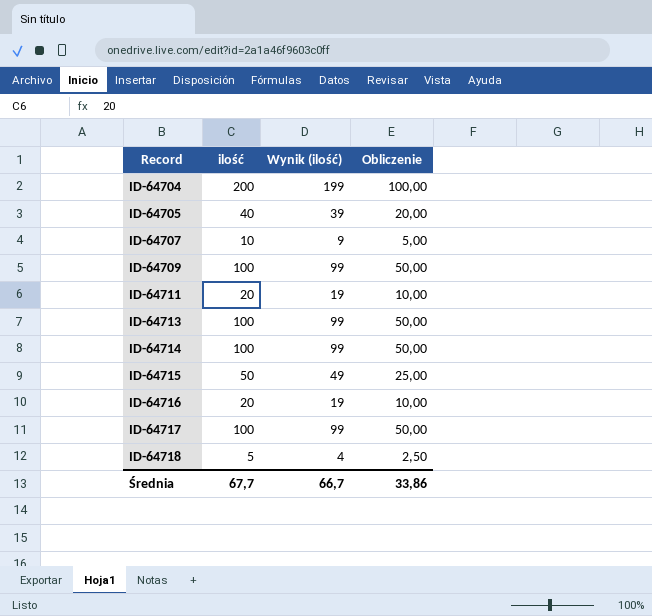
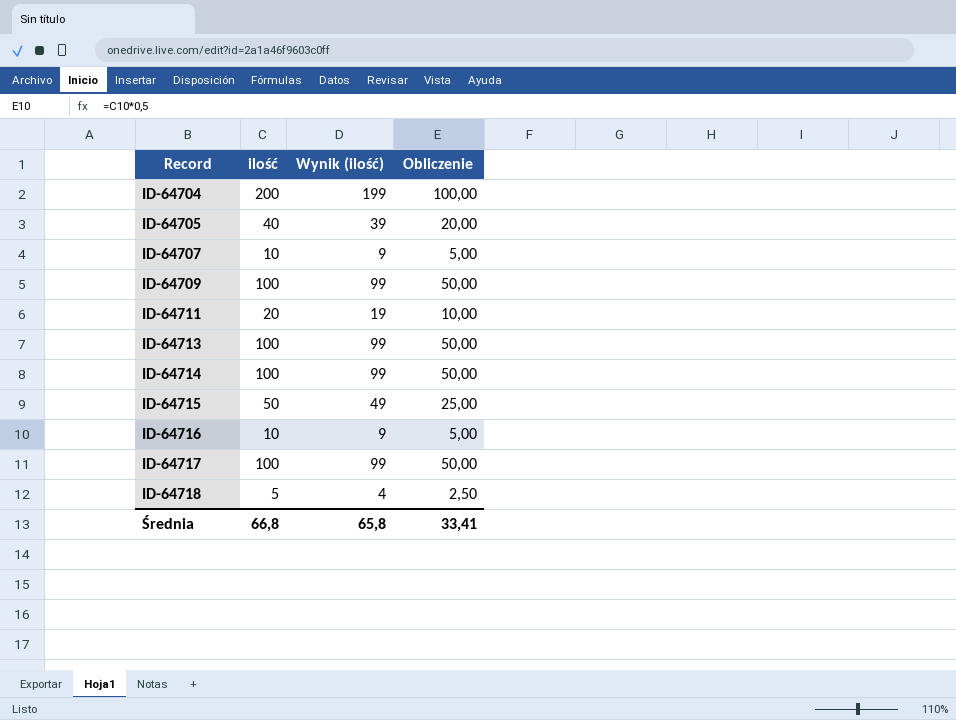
ID-64716 | ilość: 20 -> 10
ID-64716 | Wynik (ilość): 19 -> 9
ID-64716 | Obliczenie: 10,00 -> 5,00
Średnia | ilość: 67,7 -> 66,8
Średnia | Wynik (ilość): 66,7 -> 65,8
Średnia | Obliczenie: 33,86 -> 33,41

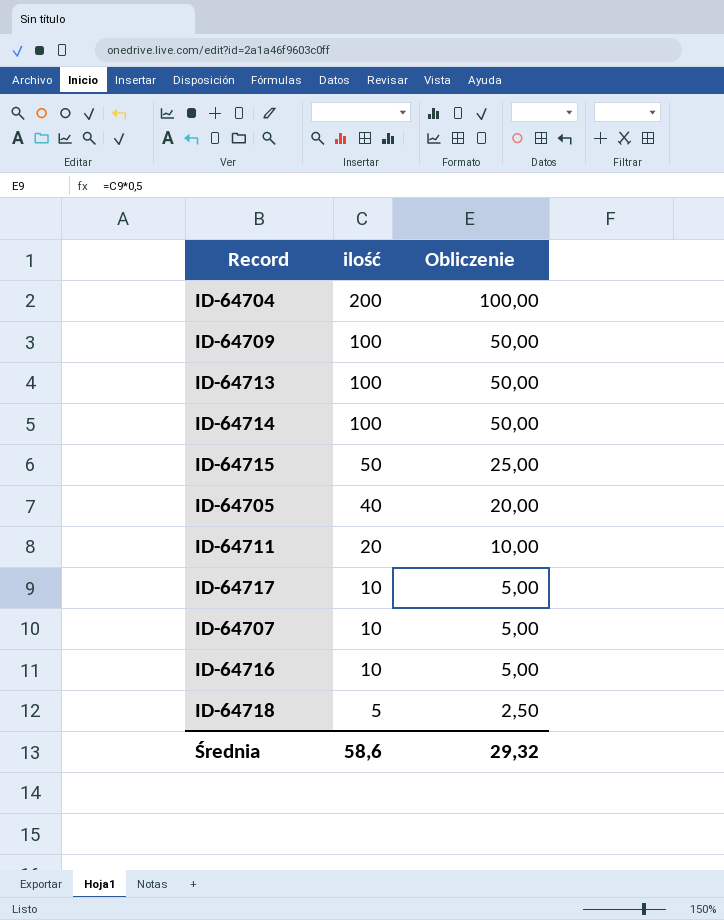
row order: Record ascending -> ilość descending
column Wynik (ilość) | formula: [ilość] - 1 -> none
ID-64717 | ilość: 100 -> 10
ID-64717 | Obliczenie: 50,00 -> 5,00
Średnia | ilość: 66,8 -> 58,6
Średnia | Obliczenie: 33,41 -> 29,32

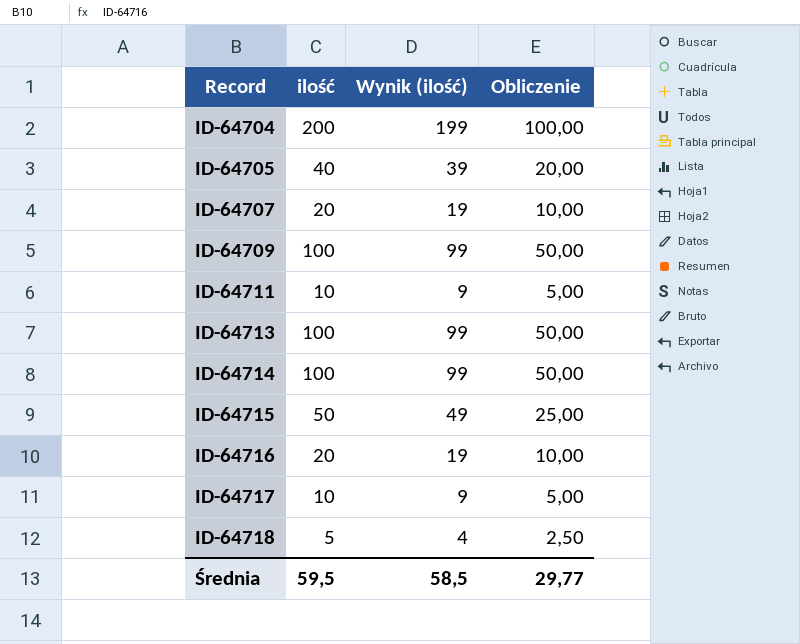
row order: ilość descending -> Record ascending
column Wynik (ilość) | formula: none -> [ilość] - 1
ID-64707 | ilość: 10 -> 20
ID-64707 | Obliczenie: 5,00 -> 10,00
ID-64711 | ilość: 20 -> 10
ID-64711 | Obliczenie: 10,00 -> 5,00
ID-64716 | ilość: 10 -> 20
ID-64716 | Obliczenie: 5,00 -> 10,00
Średnia | ilość: 58,6 -> 59,5
Średnia | Obliczenie: 29,32 -> 29,77

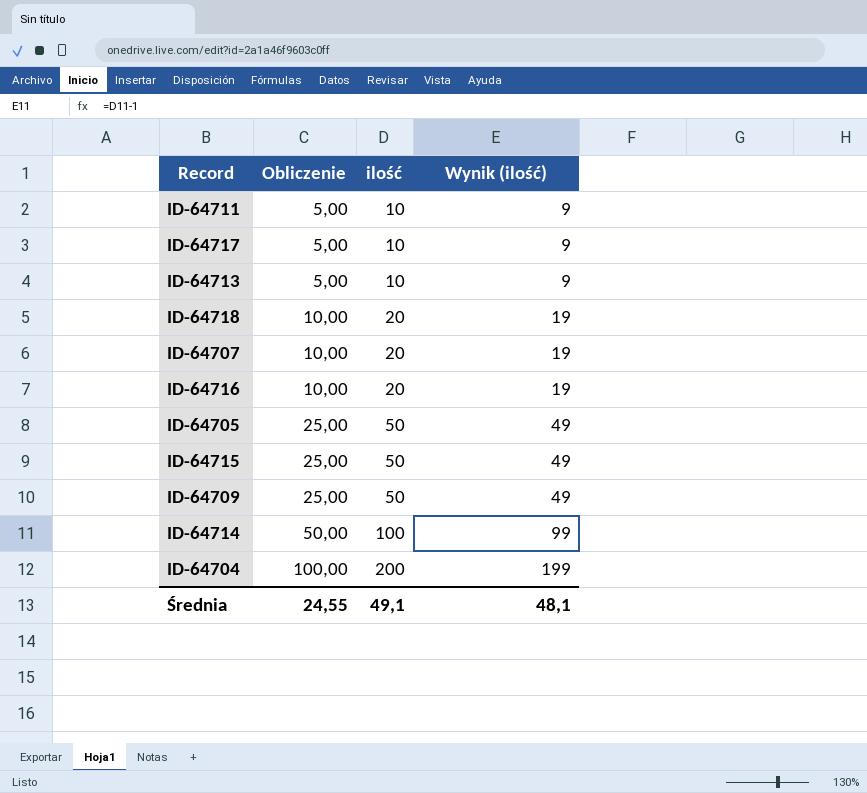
row order: Record ascending -> Obliczenie ascending
column Obliczenie | position: 4 -> 2
ID-64713 | Obliczenie: 50,00 -> 5,00
ID-64713 | ilość: 100 -> 10
ID-64713 | Wynik (ilość): 99 -> 9
ID-64718 | Obliczenie: 2,50 -> 10,00
ID-64718 | ilość: 5 -> 20
ID-64718 | Wynik (ilość): 4 -> 19
ID-64705 | Obliczenie: 20,00 -> 25,00
ID-64705 | ilość: 40 -> 50
ID-64705 | Wynik (ilość): 39 -> 49
ID-64709 | Obliczenie: 50,00 -> 25,00
ID-64709 | ilość: 100 -> 50
ID-64709 | Wynik (ilość): 99 -> 49
Średnia | Obliczenie: 29,77 -> 24,55
Średnia | ilość: 59,5 -> 49,1
Średnia | Wynik (ilość): 58,5 -> 48,1

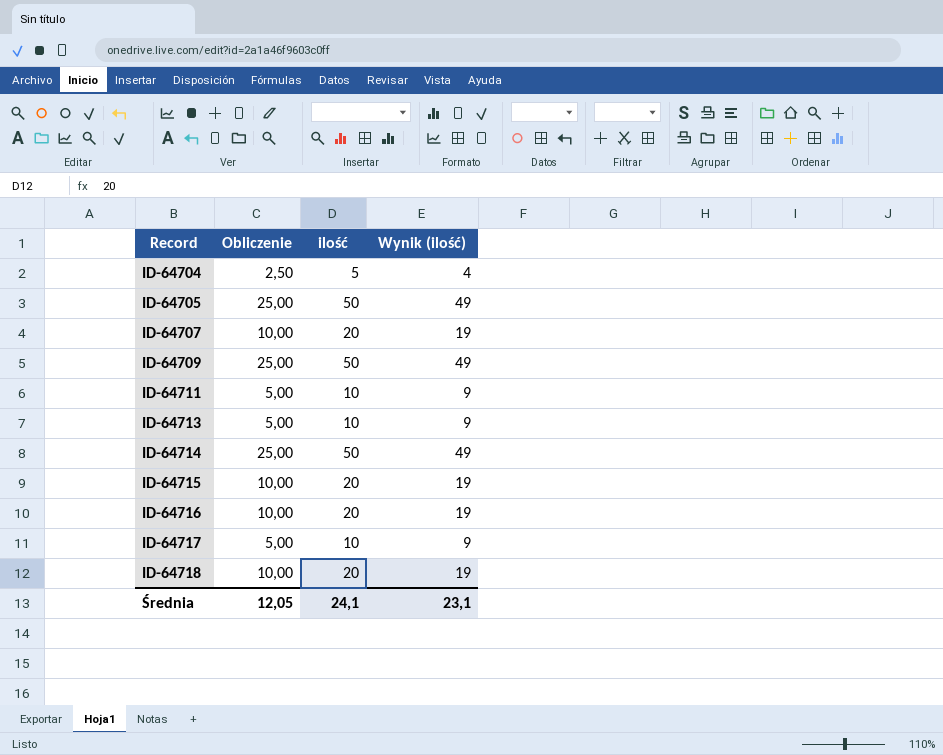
row order: Obliczenie ascending -> Record ascending
ID-64704 | Obliczenie: 100,00 -> 2,50
ID-64704 | ilość: 200 -> 5
ID-64704 | Wynik (ilość): 199 -> 4
ID-64714 | Obliczenie: 50,00 -> 25,00
ID-64714 | ilość: 100 -> 50
ID-64714 | Wynik (ilość): 99 -> 49
ID-64715 | Obliczenie: 25,00 -> 10,00
ID-64715 | ilość: 50 -> 20
ID-64715 | Wynik (ilość): 49 -> 19
Średnia | Obliczenie: 24,55 -> 12,05
Średnia | ilość: 49,1 -> 24,1
Średnia | Wynik (ilość): 48,1 -> 23,1

